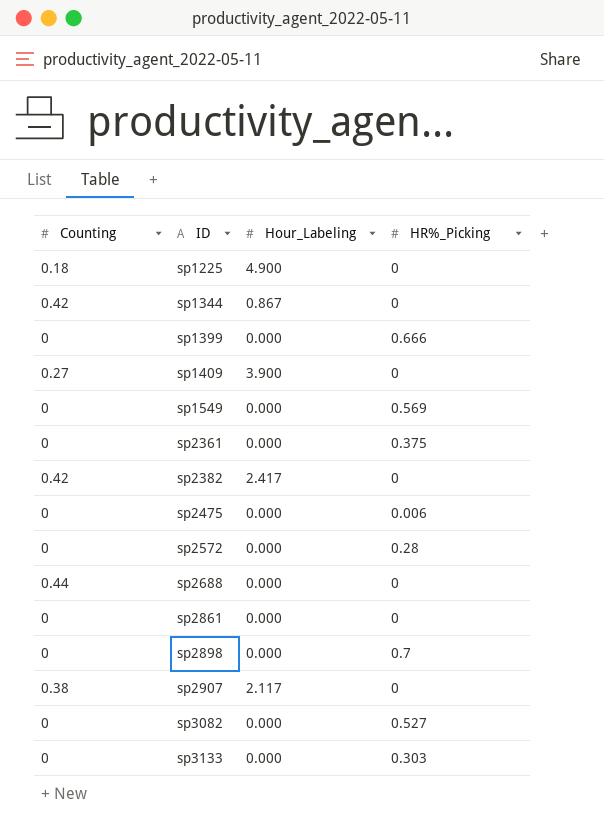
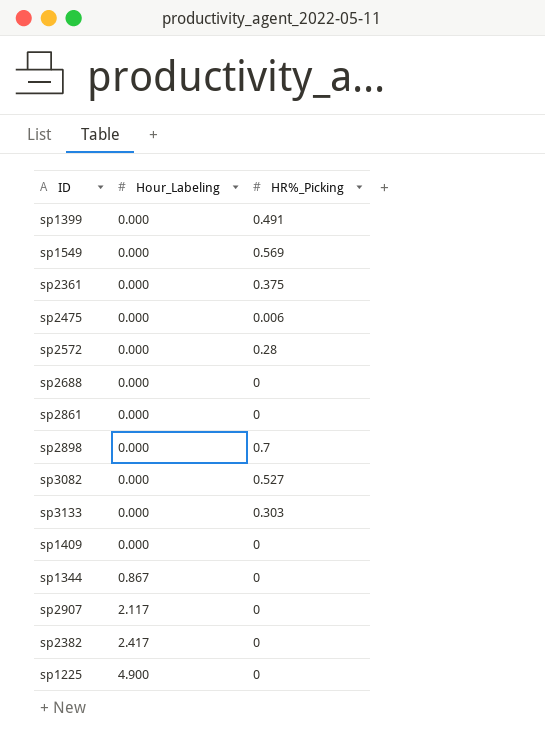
row order: ID ascending -> Hour_Labeling ascending
column Counting | position: 1 -> none
sp1399 | HR%_Picking: 0.666 -> 0.491
sp1409 | Hour_Labeling: 3.900 -> 0.000

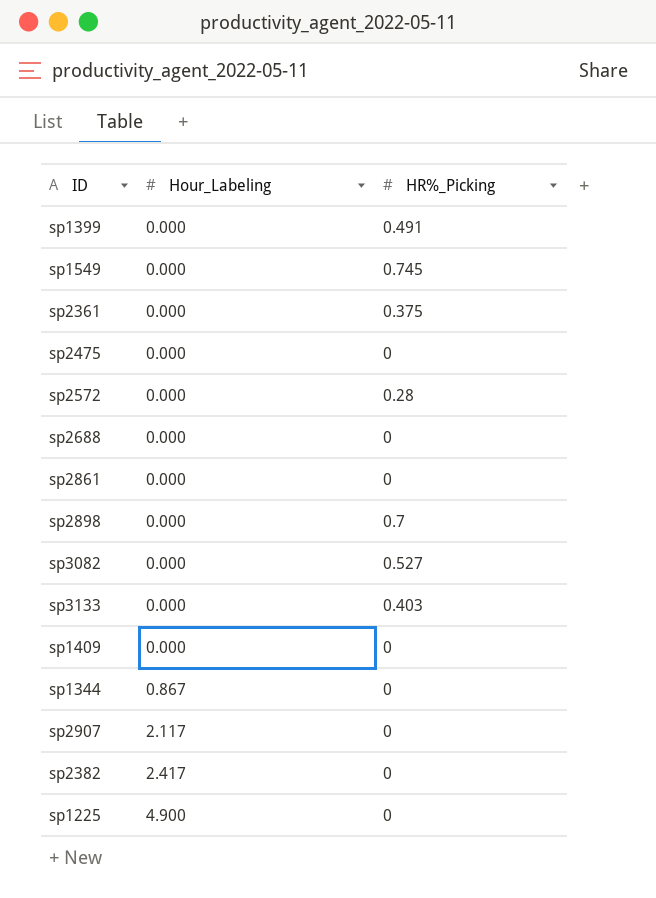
sp1549 | HR%_Picking: 0.569 -> 0.745
sp2475 | HR%_Picking: 0.006 -> 0
sp3133 | HR%_Picking: 0.303 -> 0.403

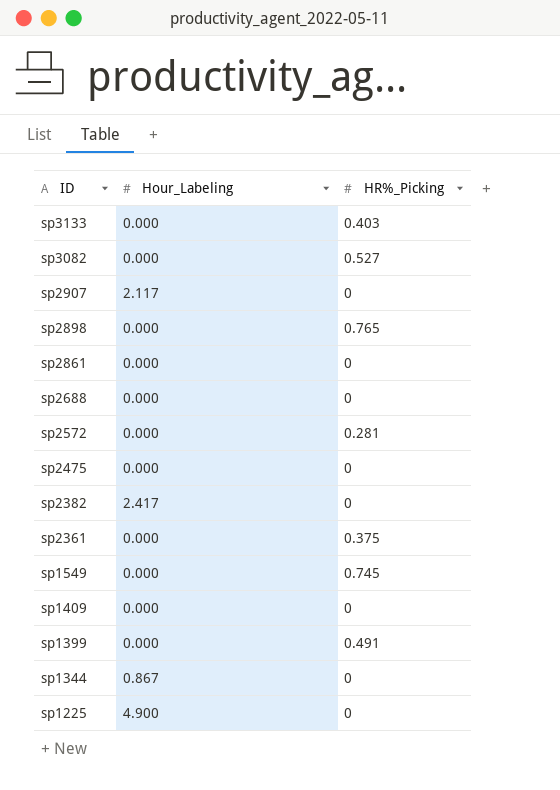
row order: Hour_Labeling ascending -> ID descending
sp2898 | HR%_Picking: 0.7 -> 0.765
sp2572 | HR%_Picking: 0.28 -> 0.281

